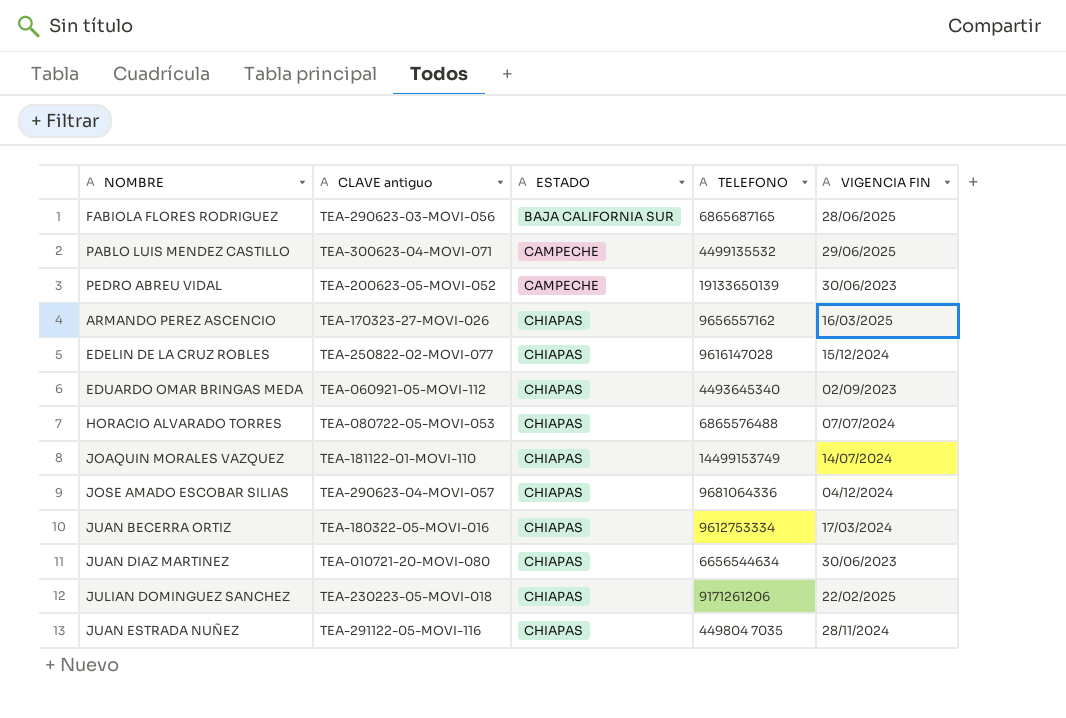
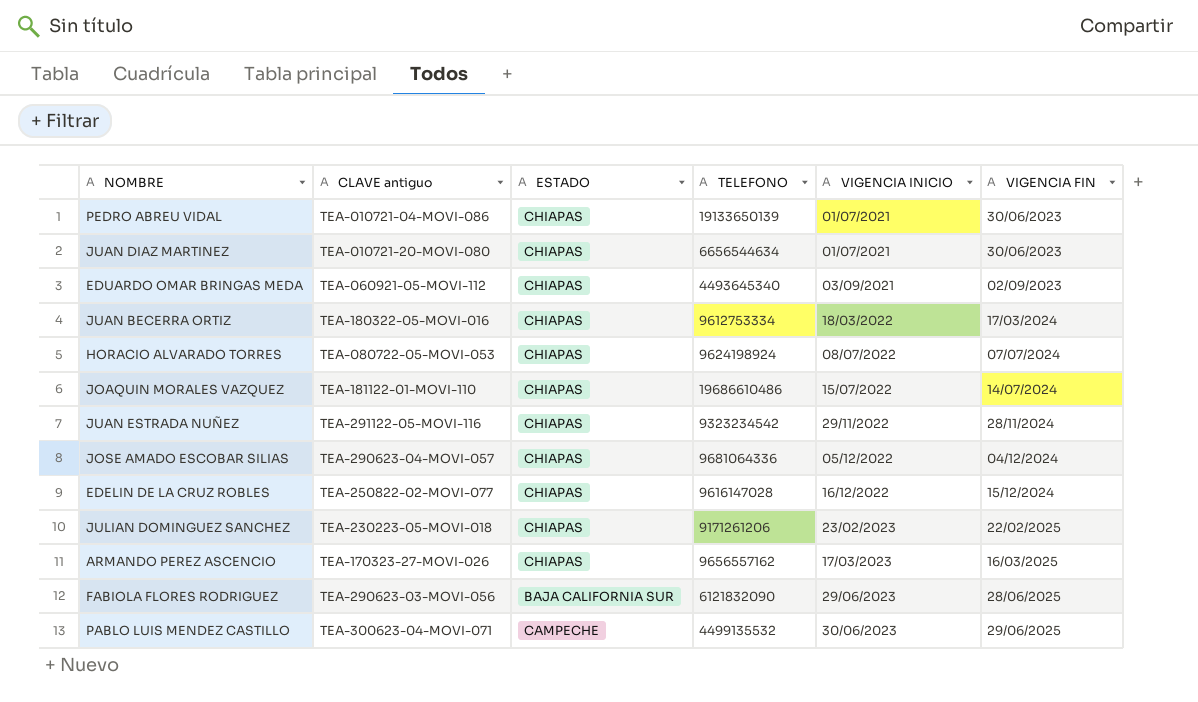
row order: ESTADO ascending -> VIGENCIA INICIO ascending
column VIGENCIA INICIO | position: none -> 5
PEDRO ABREU VIDAL | CLAVE antiguo: TEA-200623-05-MOVI-052 -> TEA-010721-04-MOVI-086
PEDRO ABREU VIDAL | ESTADO: CAMPECHE -> CHIAPAS
HORACIO ALVARADO TORRES | TELEFONO: 6865576488 -> 9624198924
JOAQUIN MORALES VAZQUEZ | TELEFONO: 14499153749 -> 19686610486
JUAN ESTRADA NUÑEZ | TELEFONO: 449804 7035 -> 9323234542
FABIOLA FLORES RODRIGUEZ | TELEFONO: 6865687165 -> 6121832090

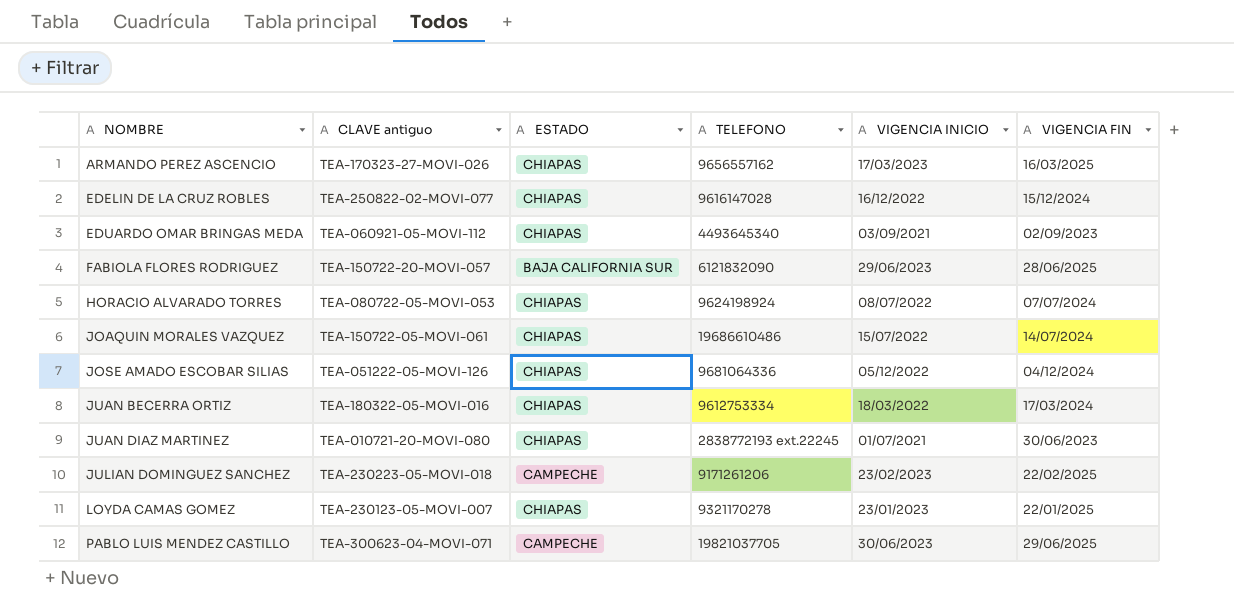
row order: VIGENCIA INICIO ascending -> NOMBRE ascending
row PEDRO ABREU VIDAL: TEA-010721-04-MOVI-086 | CHIAPAS | 19133650139 | 01/07/2021 | 30/06/2023 -> none
row JUAN ESTRADA NUÑEZ: TEA-291122-05-MOVI-116 | CHIAPAS | 9323234542 | 29/11/2022 | 28/11/2024 -> none
FABIOLA FLORES RODRIGUEZ | CLAVE antiguo: TEA-290623-03-MOVI-056 -> TEA-150722-20-MOVI-057
JOAQUIN MORALES VAZQUEZ | CLAVE antiguo: TEA-181122-01-MOVI-110 -> TEA-150722-05-MOVI-061
JOSE AMADO ESCOBAR SILIAS | CLAVE antiguo: TEA-290623-04-MOVI-057 -> TEA-051222-05-MOVI-126
JUAN DIAZ MARTINEZ | TELEFONO: 6656544634 -> 2838772193 ext.22245
JULIAN DOMINGUEZ SANCHEZ | ESTADO: CHIAPAS -> CAMPECHE
row LOYDA CAMAS GOMEZ: none -> TEA-230123-05-MOVI-007 | CHIAPAS | 9321170278 | 23/01/2023 | 22/01/2025
PABLO LUIS MENDEZ CASTILLO | TELEFONO: 4499135532 -> 19821037705

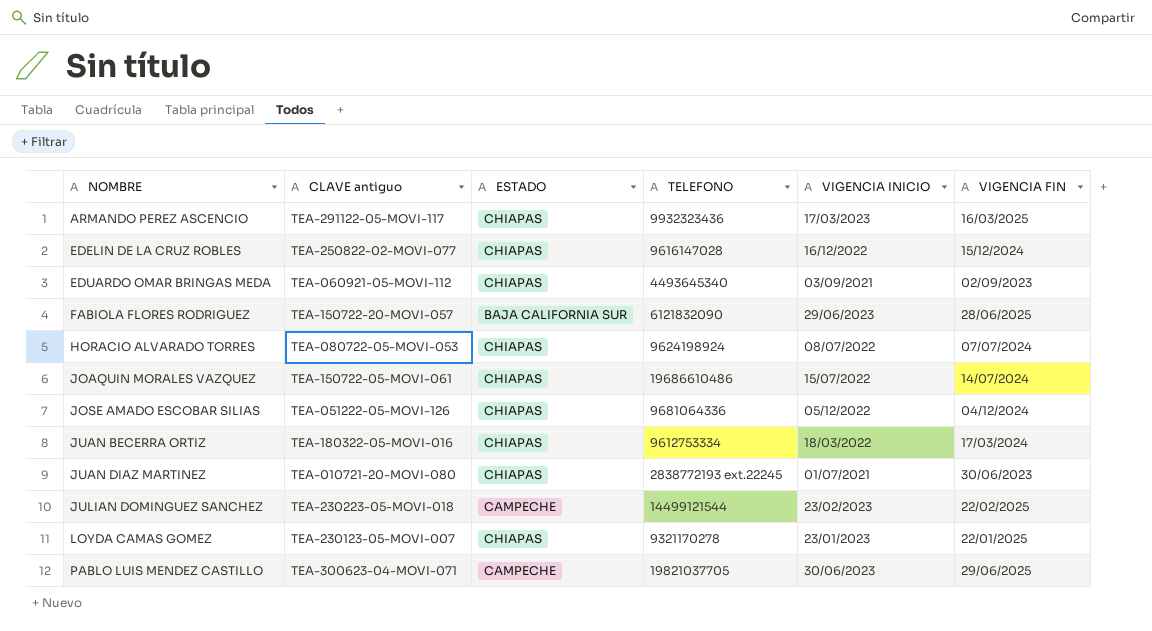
ARMANDO PEREZ ASCENCIO | CLAVE antiguo: TEA-170323-27-MOVI-026 -> TEA-291122-05-MOVI-117
ARMANDO PEREZ ASCENCIO | TELEFONO: 9656557162 -> 9932323436
JULIAN DOMINGUEZ SANCHEZ | TELEFONO: 9171261206 -> 14499121544

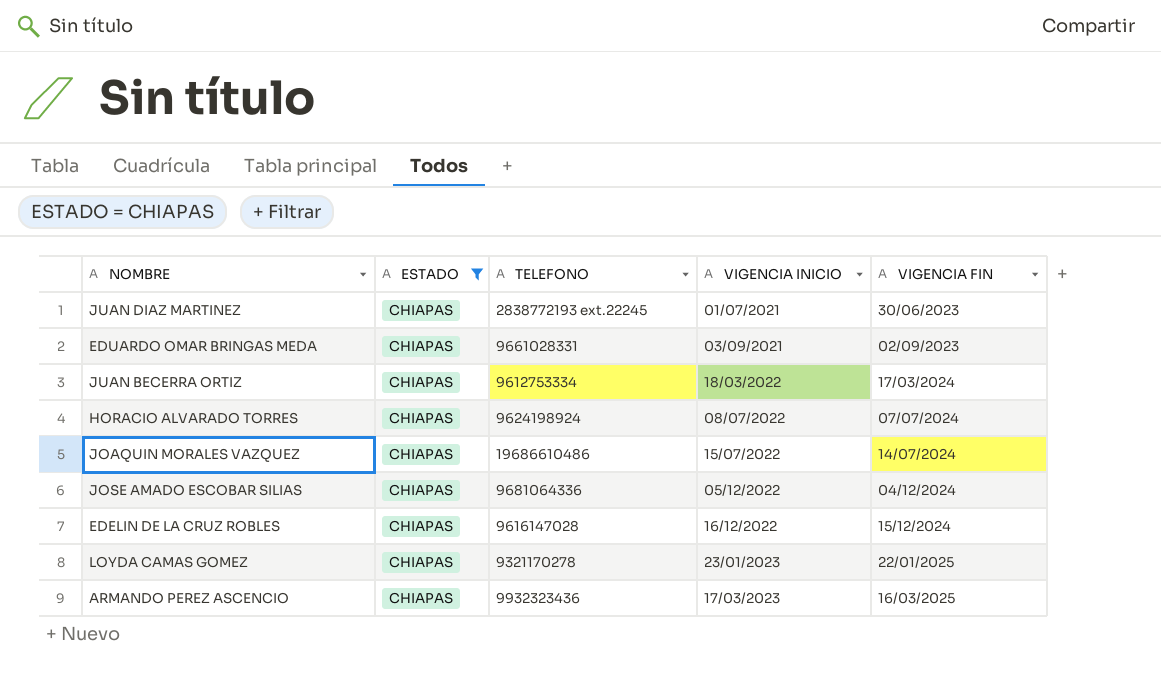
filter: none -> ESTADO = CHIAPAS
row order: NOMBRE ascending -> VIGENCIA INICIO ascending
column CLAVE antiguo | position: 2 -> none
EDUARDO OMAR BRINGAS MEDA | TELEFONO: 4493645340 -> 9661028331

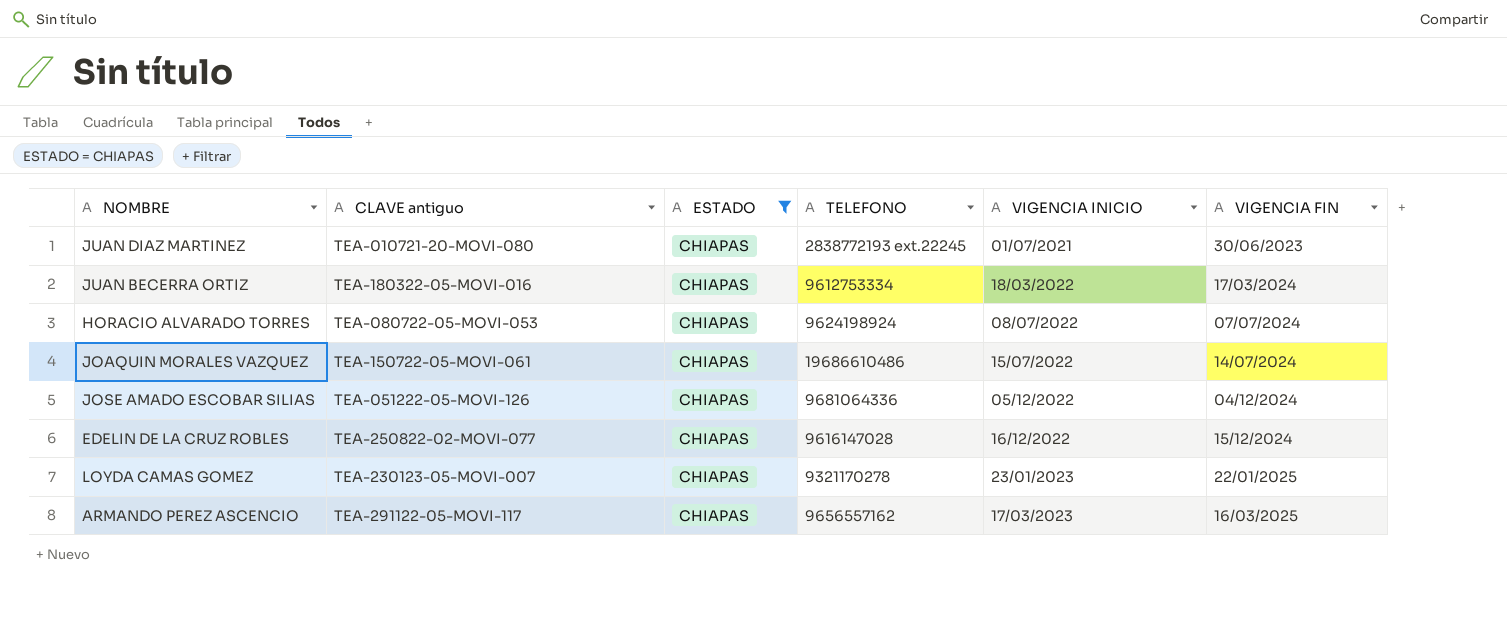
column CLAVE antiguo | position: none -> 2
row EDUARDO OMAR BRINGAS MEDA: CHIAPAS | 9661028331 | 03/09/2021 | 02/09/2023 -> none
ARMANDO PEREZ ASCENCIO | TELEFONO: 9932323436 -> 9656557162

